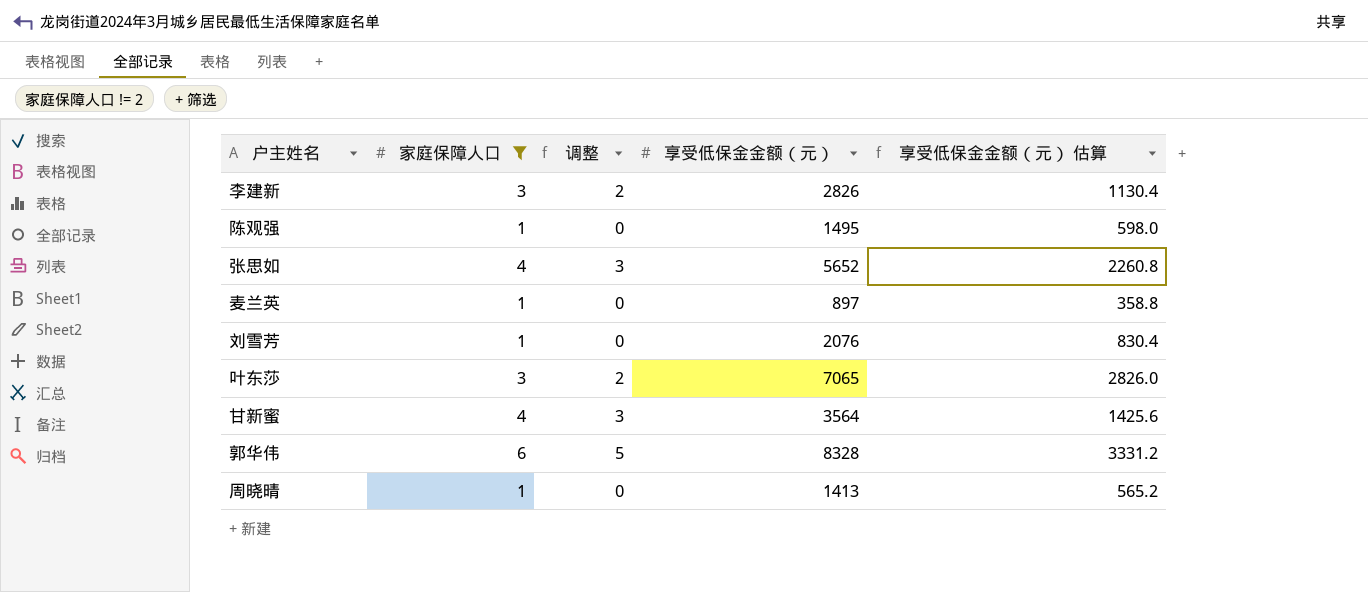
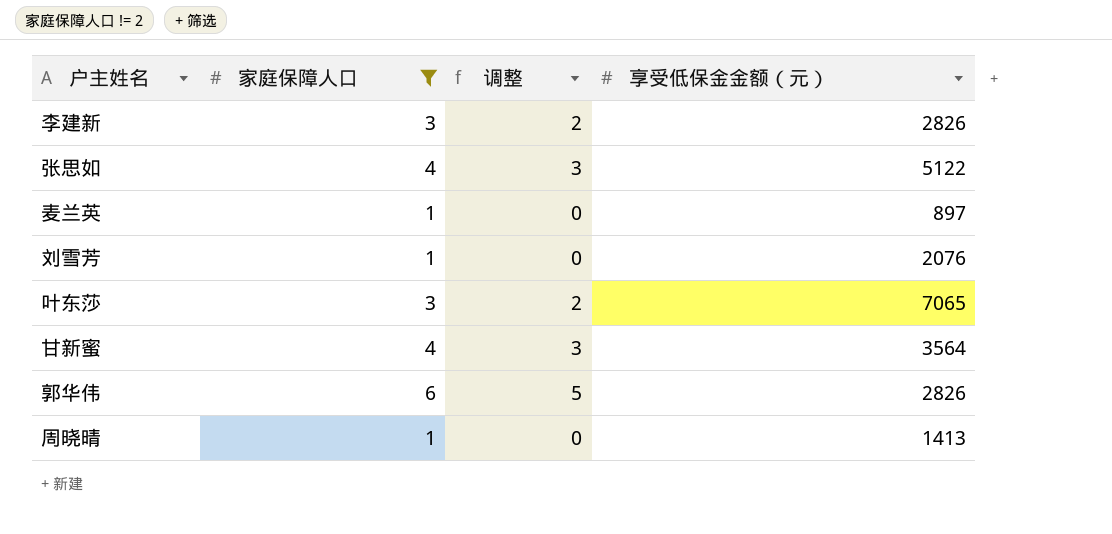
column 享受低保金金额（元） 估算 | formula: [享受低保金金额（元）] * 0.4 -> none
row 陈观强: 1 | 0 | 1495 | 598.0 -> none
张思如 | 享受低保金金额（元）: 5652 -> 5122
郭华伟 | 享受低保金金额（元）: 8328 -> 2826

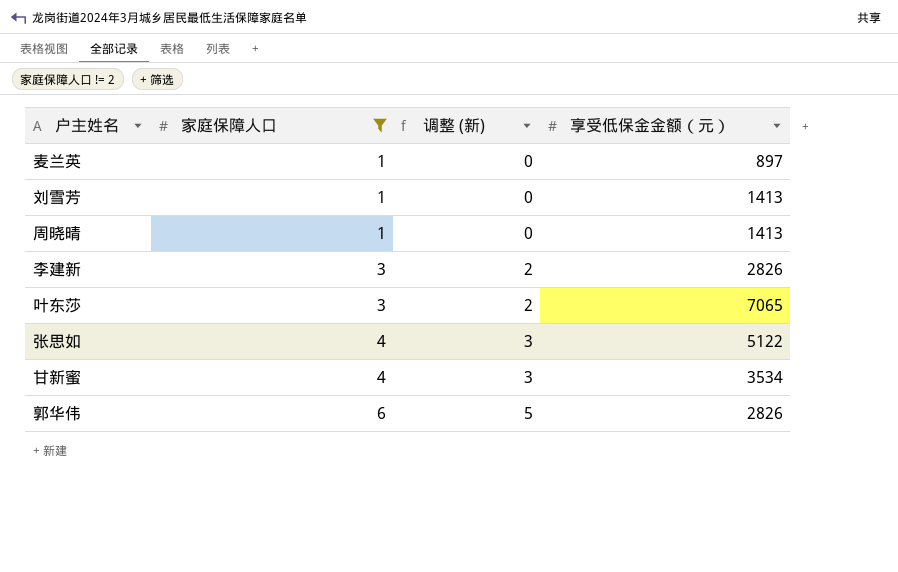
row order: none -> 家庭保障人口 ascending
column name: 调整 -> 调整 (新)
刘雪芳 | 享受低保金金额（元）: 2076 -> 1413
甘新蜜 | 享受低保金金额（元）: 3564 -> 3534

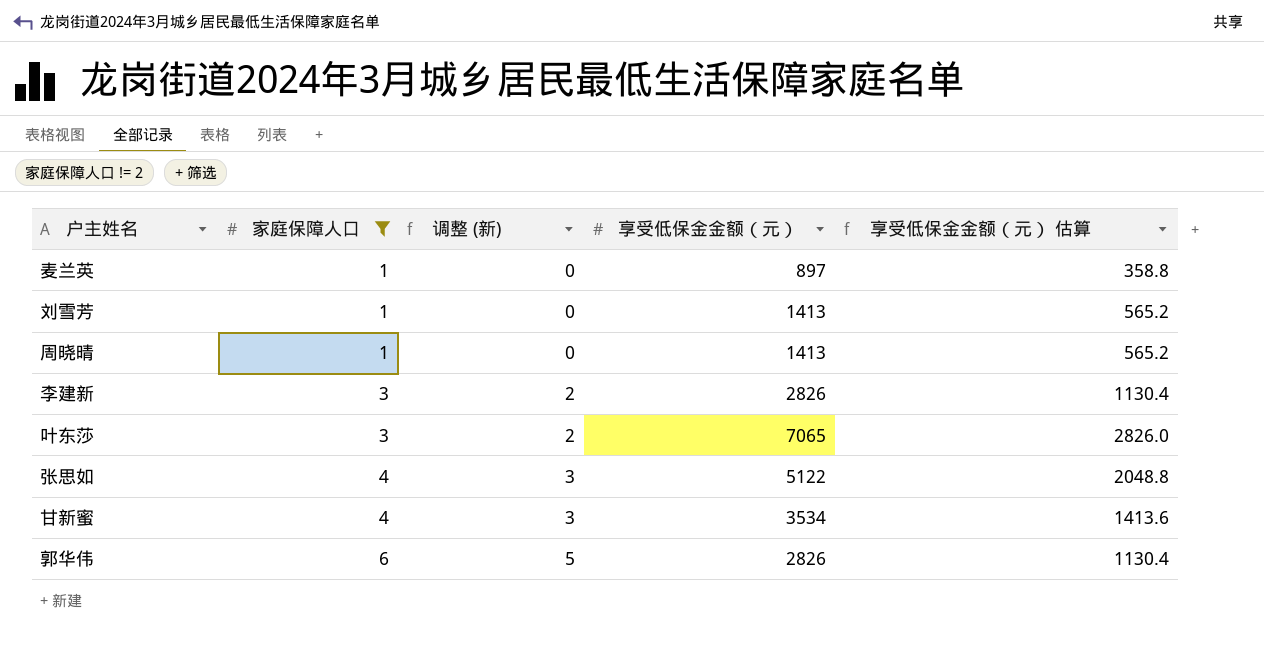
column 享受低保金金额（元） 估算 | formula: none -> [享受低保金金额（元）] * 0.4

